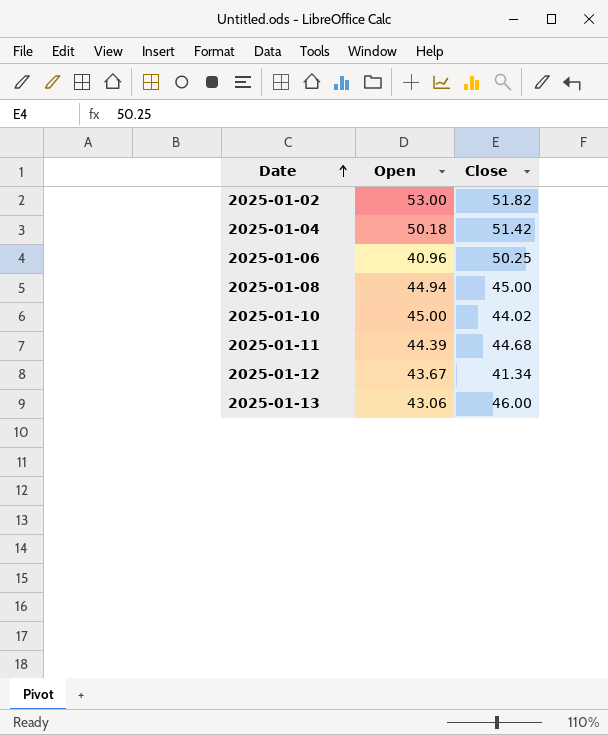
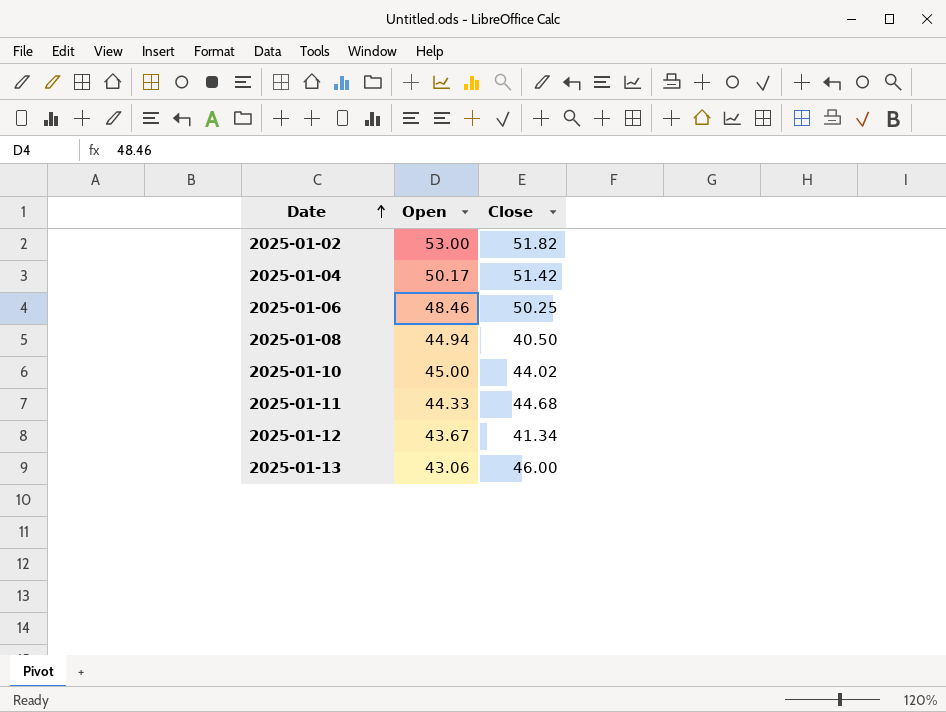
2025-01-04 | Open: 50.18 -> 50.17
2025-01-06 | Open: 40.96 -> 48.46
2025-01-08 | Close: 45.00 -> 40.50
2025-01-11 | Open: 44.39 -> 44.33

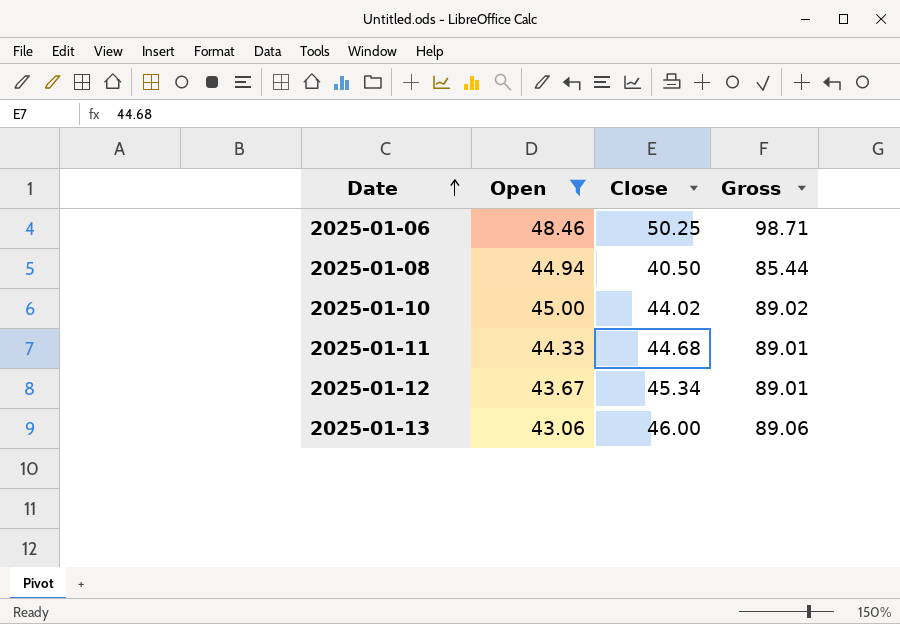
filter: none -> Open <= 48.46
column Gross | formula: none -> [Open] + [Close]
2025-01-12 | Close: 41.34 -> 45.34

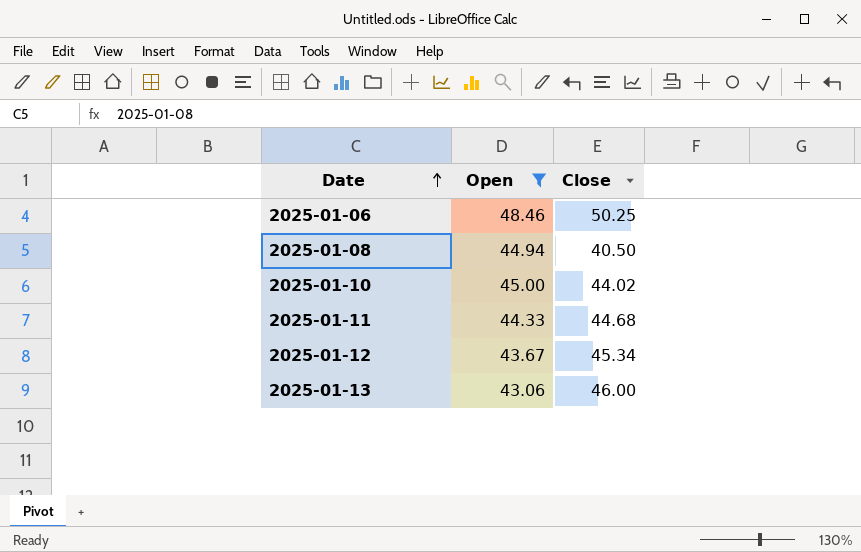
column Gross | formula: [Open] + [Close] -> none

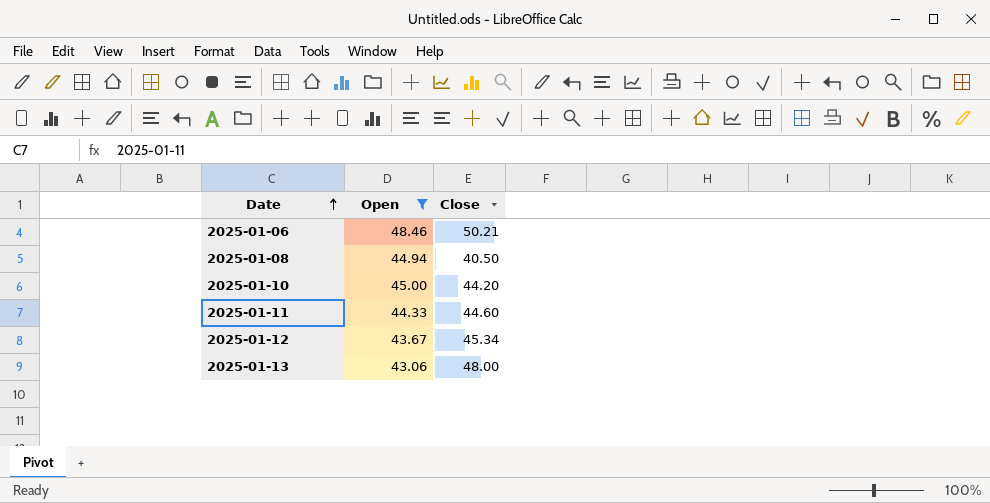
2025-01-06 | Close: 50.25 -> 50.21
2025-01-10 | Close: 44.02 -> 44.20
2025-01-11 | Close: 44.68 -> 44.60
2025-01-13 | Close: 46.00 -> 48.00

